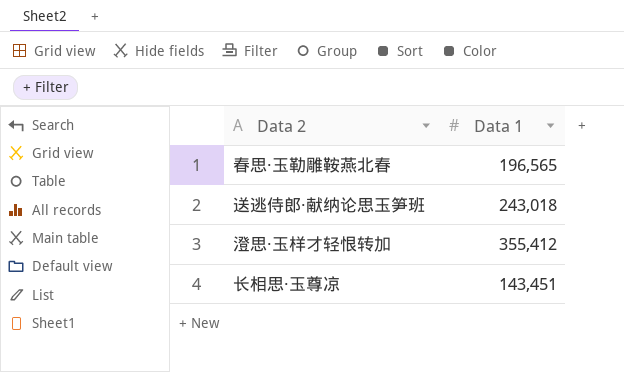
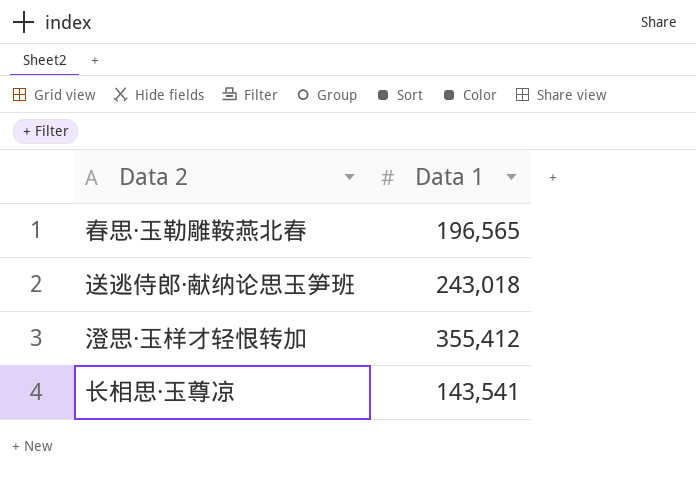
长相思·玉尊凉 | Data 1: 143,451 -> 143,541

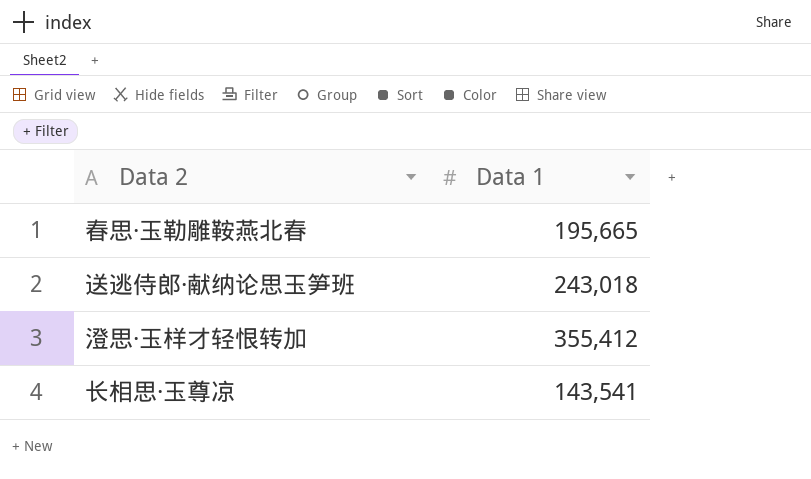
春思·玉勒雕鞍燕北春 | Data 1: 196,565 -> 195,665

